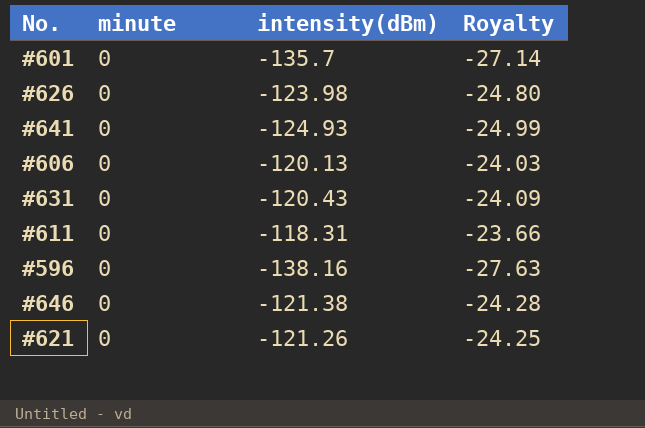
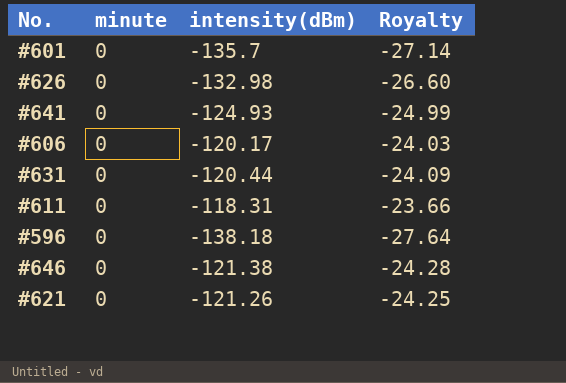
#626 | intensity(dBm): -123.98 -> -132.98
#626 | Royalty: -24.80 -> -26.60
#606 | intensity(dBm): -120.13 -> -120.17
#631 | intensity(dBm): -120.43 -> -120.44
#596 | intensity(dBm): -138.16 -> -138.18
#596 | Royalty: -27.63 -> -27.64

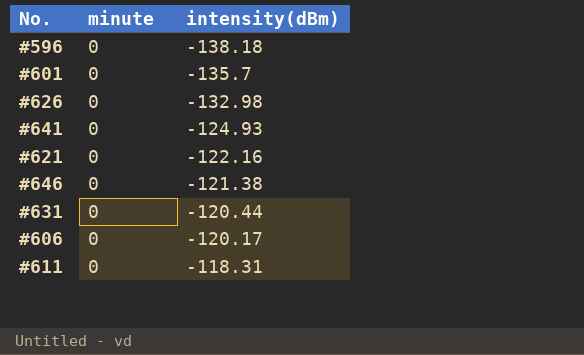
row order: none -> intensity(dBm) ascending
column Royalty | formula: [intensity(dBm)] * 0.2 -> none
#621 | intensity(dBm): -121.26 -> -122.16

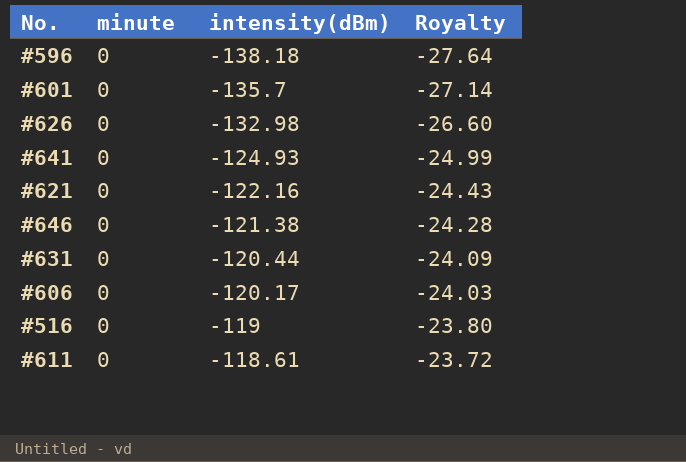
column Royalty | formula: none -> [intensity(dBm)] * 0.2
row #516: none -> 0 | -119 | -23.80
#611 | intensity(dBm): -118.31 -> -118.61

